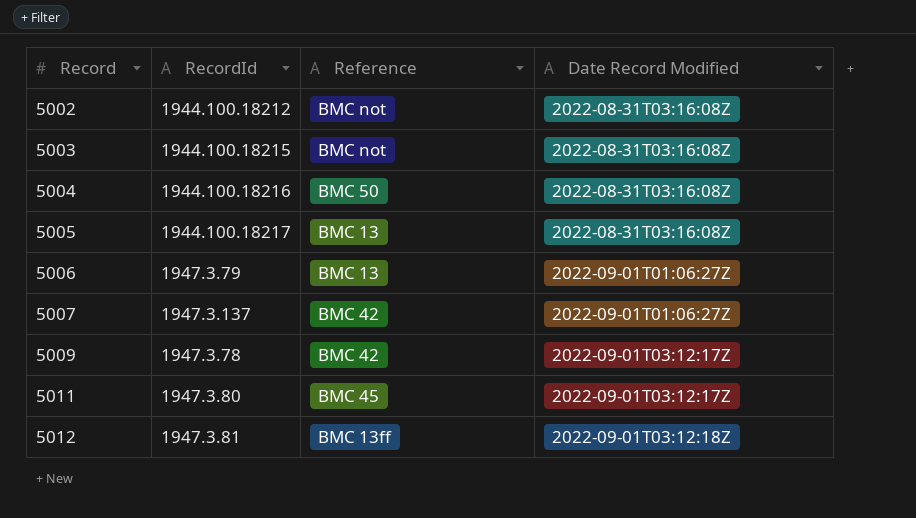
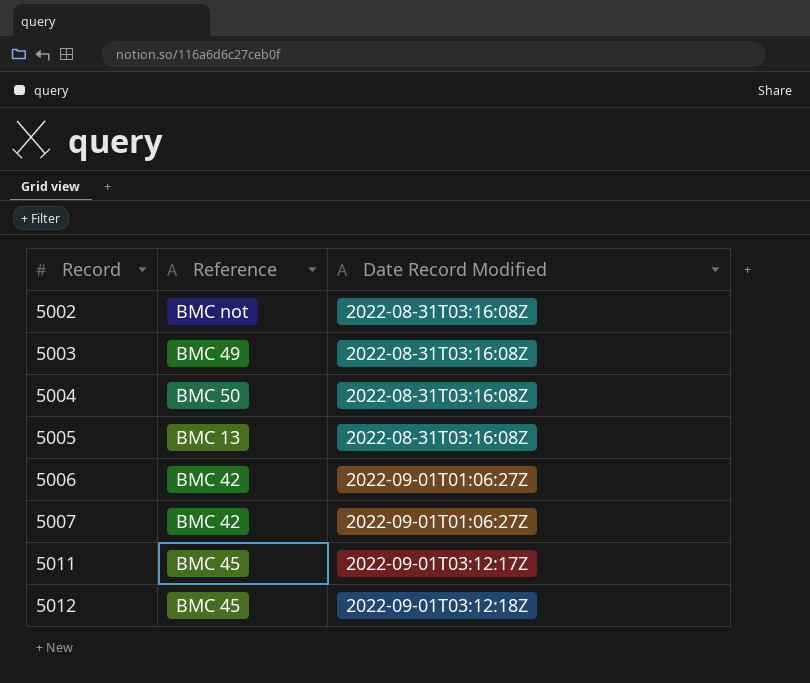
column RecordId | position: 2 -> none
row 5009: 1947.3.78 | BMC 42 | 2022-09-01T03:12:17Z -> none
5003 | Reference: BMC not -> BMC 49
5006 | Reference: BMC 13 -> BMC 42
5012 | Reference: BMC 13ff -> BMC 45

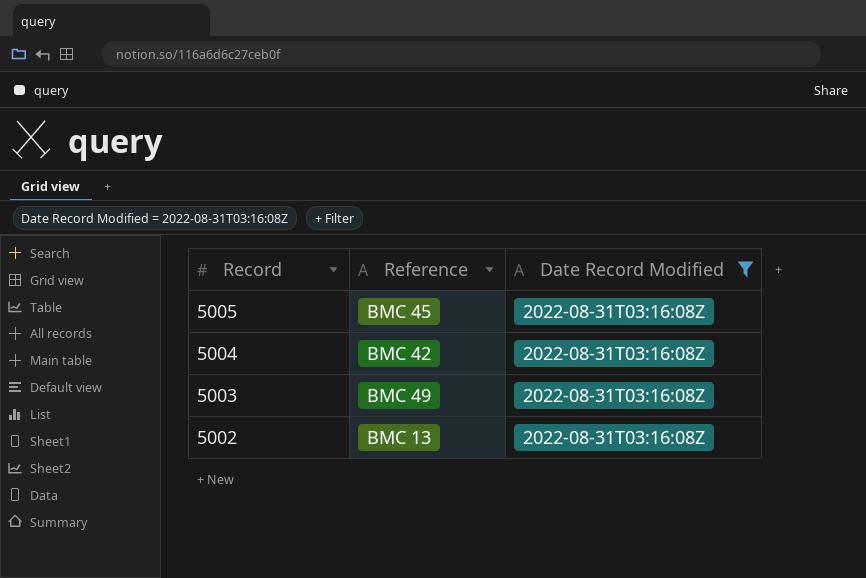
filter: none -> Date Record Modified = 2022-08-31T03:16:08Z
row order: Record ascending -> Record descending
5005 | Reference: BMC 13 -> BMC 45
5004 | Reference: BMC 50 -> BMC 42
5002 | Reference: BMC not -> BMC 13

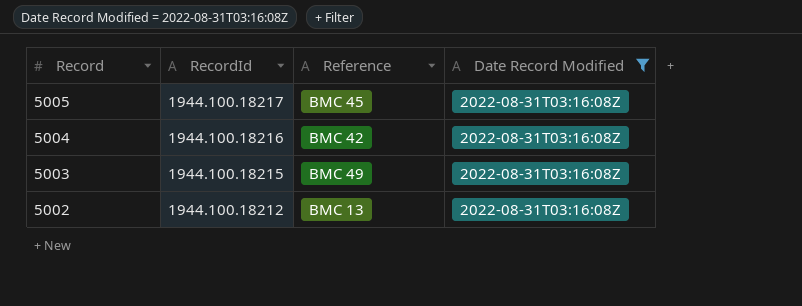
column RecordId | position: none -> 2

